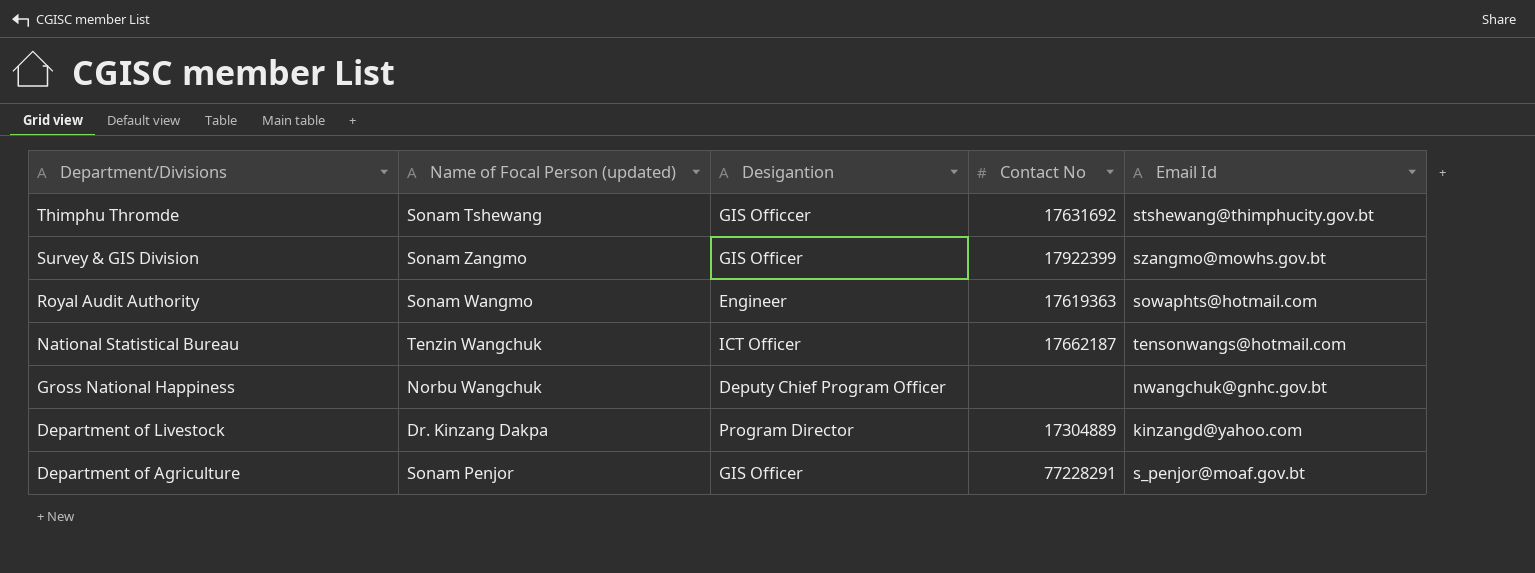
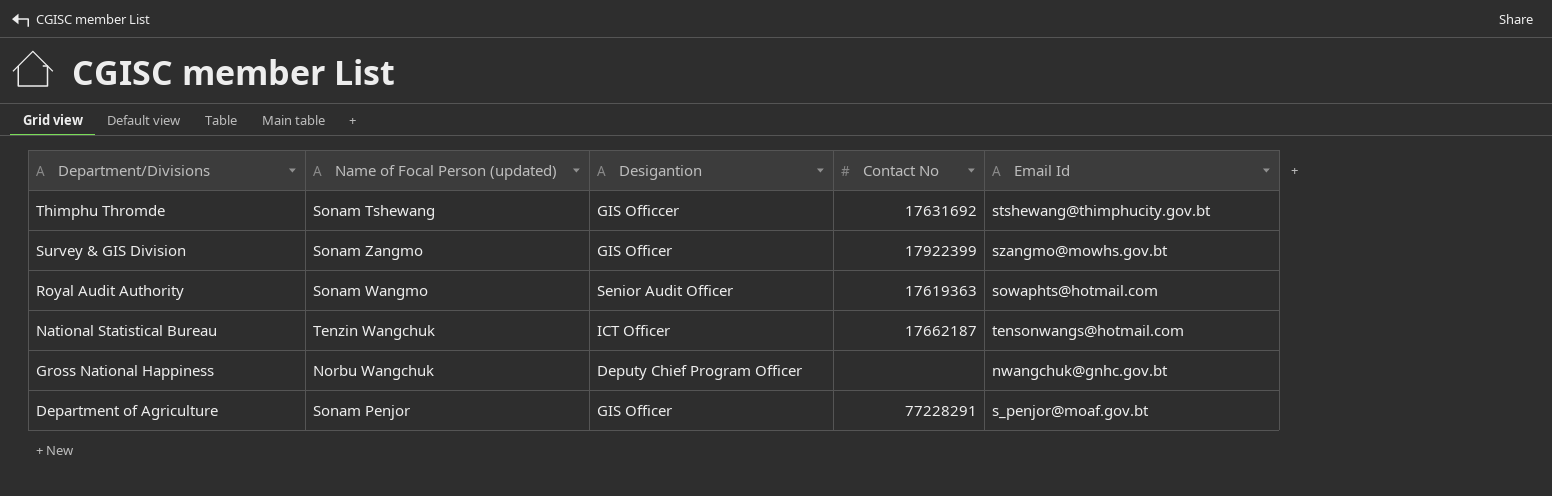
row Department of Livestock: Dr. Kinzang Dakpa | Program Director | 17304889 | kinzangd@yahoo.com -> none
Royal Audit Authority | Desigantion: Engineer -> Senior Audit Officer

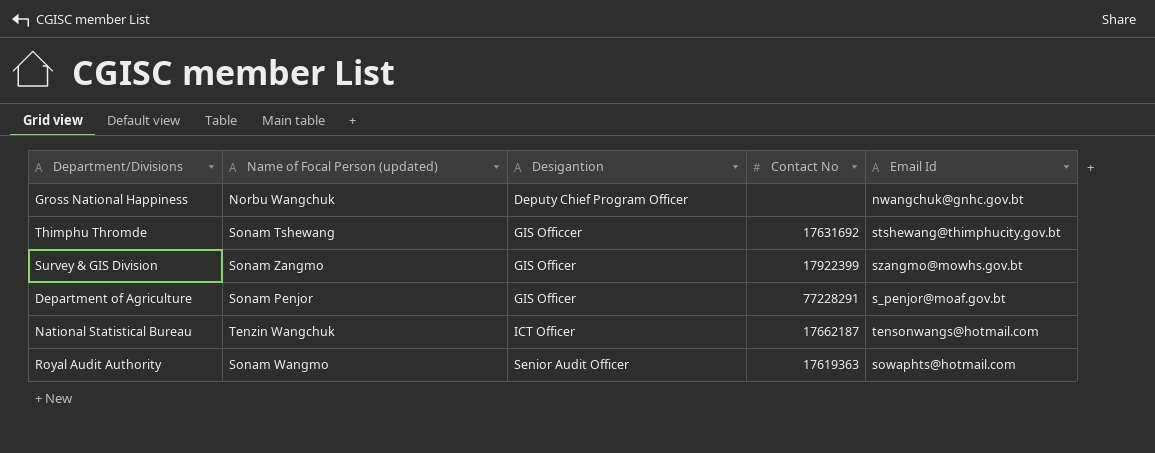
row order: Department/Divisions descending -> Desigantion ascending

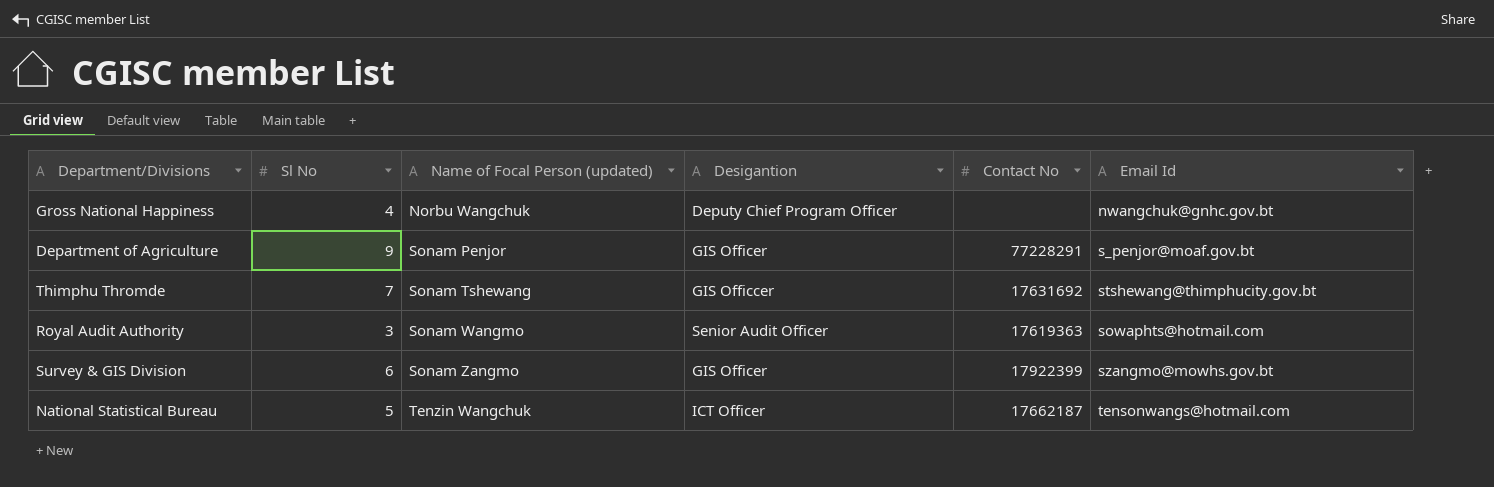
row order: Desigantion ascending -> Name of Focal Person (updated) ascending
column Sl No | position: none -> 2

